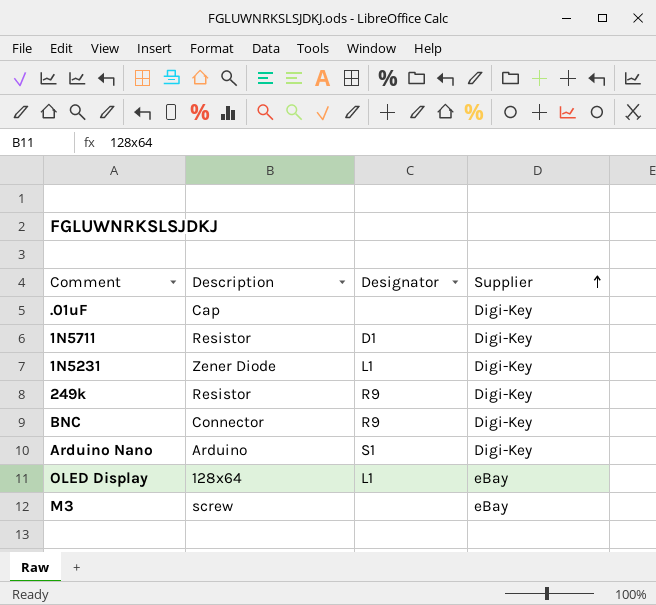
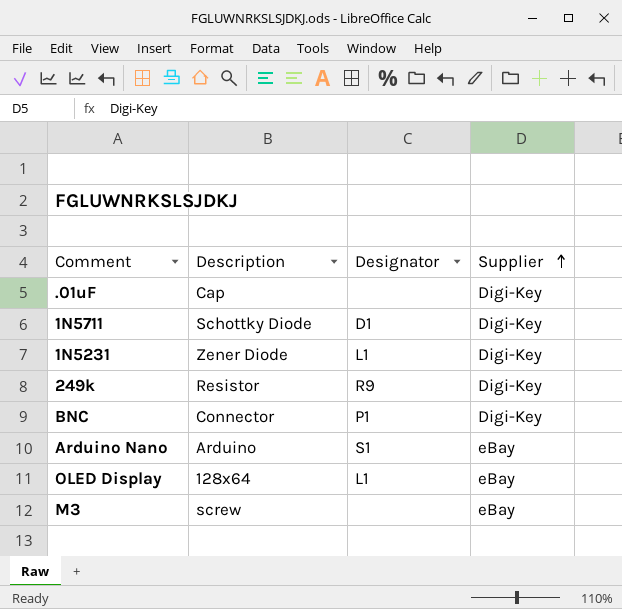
1N5711 | Description: Resistor -> Schottky Diode
BNC | Designator: R9 -> P1
Arduino Nano | Supplier: Digi-Key -> eBay

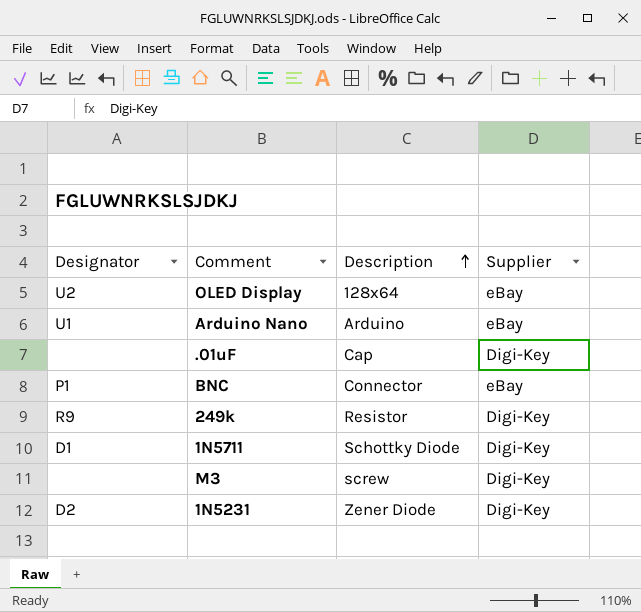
row order: Supplier ascending -> Description ascending
column Designator | position: 3 -> 1
OLED Display | Designator: L1 -> U2
Arduino Nano | Designator: S1 -> U1
BNC | Supplier: Digi-Key -> eBay
M3 | Supplier: eBay -> Digi-Key
1N5231 | Designator: L1 -> D2

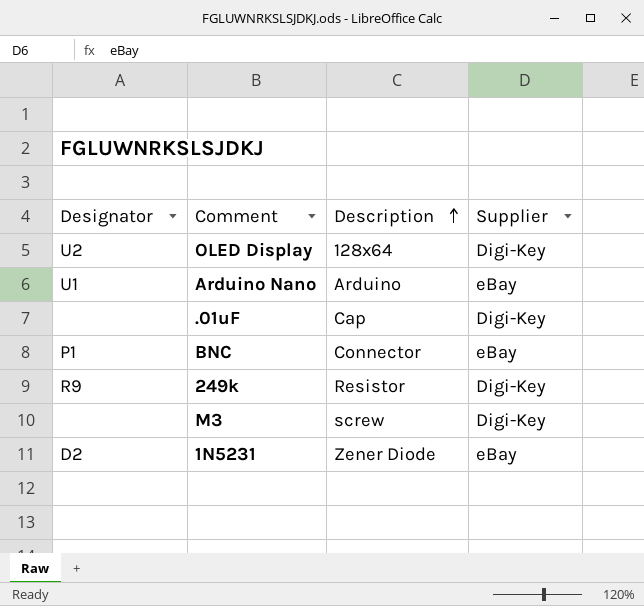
row 1N5711: D1 | Schottky Diode | Digi-Key -> none
OLED Display | Supplier: eBay -> Digi-Key
1N5231 | Supplier: Digi-Key -> eBay

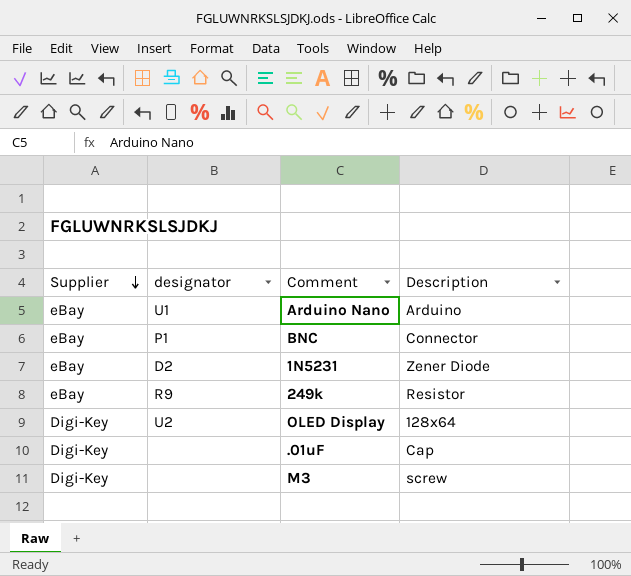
row order: Description ascending -> Supplier descending
column Supplier | position: 4 -> 1
column name: Designator -> designator
249k | Supplier: Digi-Key -> eBay

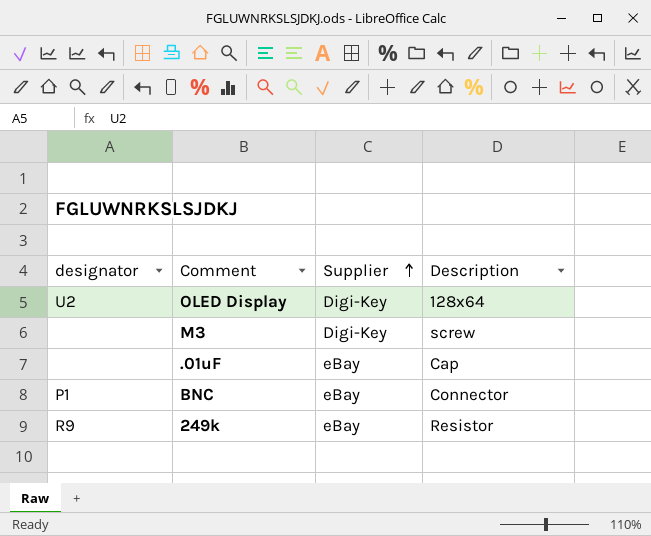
row order: Supplier descending -> Supplier ascending
column Supplier | position: 1 -> 3
row Arduino Nano: eBay | U1 | Arduino -> none
row 1N5231: eBay | D2 | Zener Diode -> none
.01uF | Supplier: Digi-Key -> eBay

